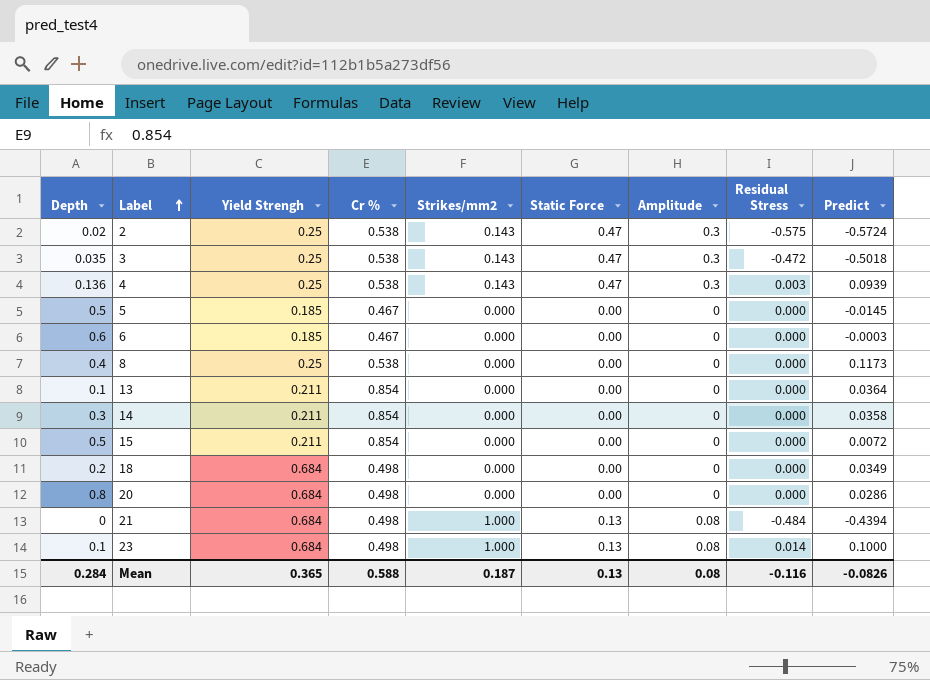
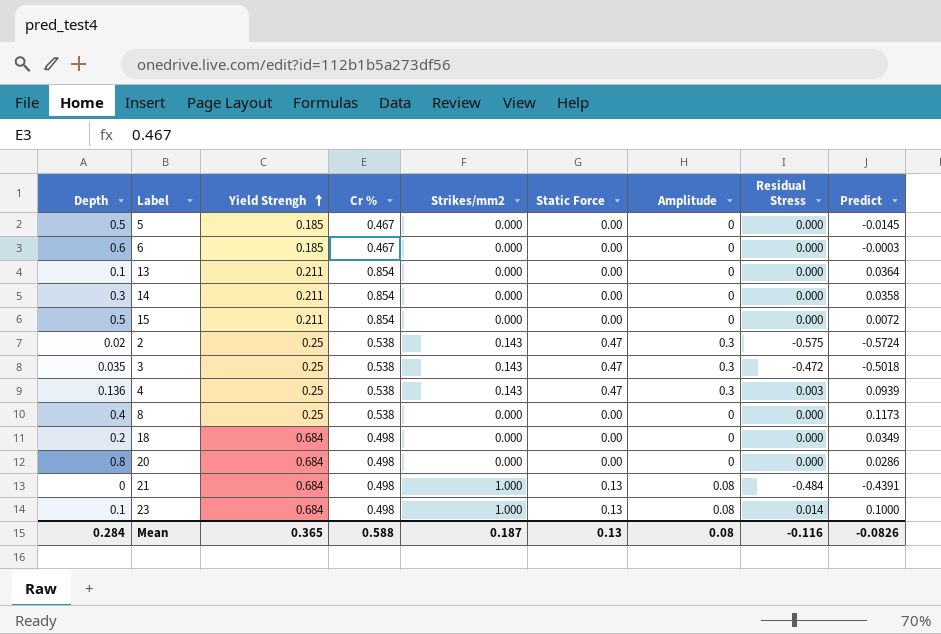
row order: Label ascending -> Yield Strengh ascending
21 | Predict: -0.4394 -> -0.4391

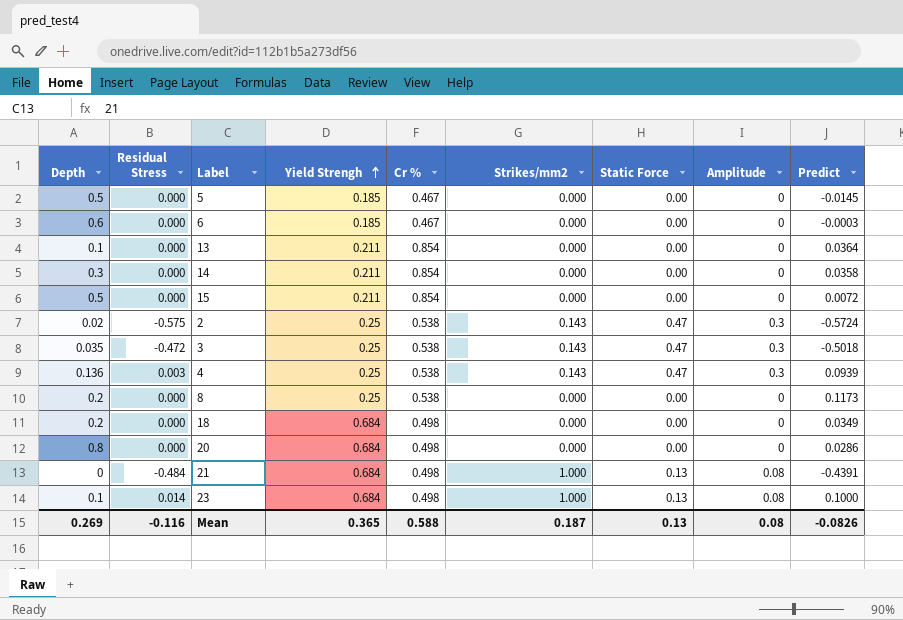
column Residual Stress | position: 8 -> 2
8 | Depth: 0.4 -> 0.2
Mean | Depth: 0.284 -> 0.269

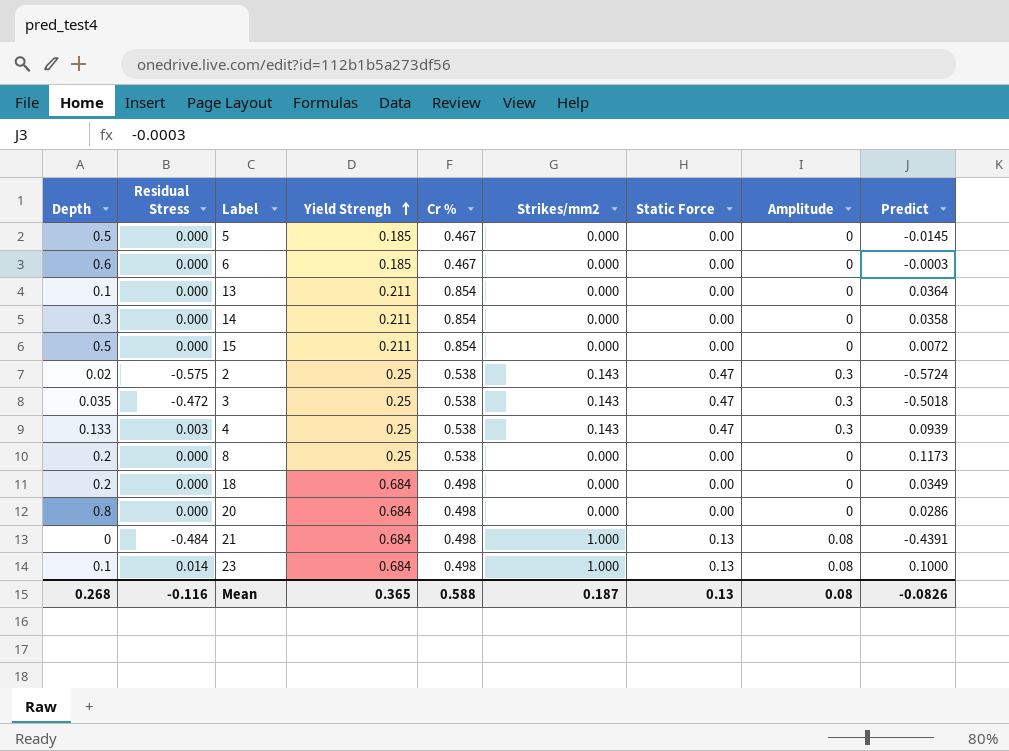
4 | Depth: 0.136 -> 0.133
Mean | Depth: 0.269 -> 0.268

